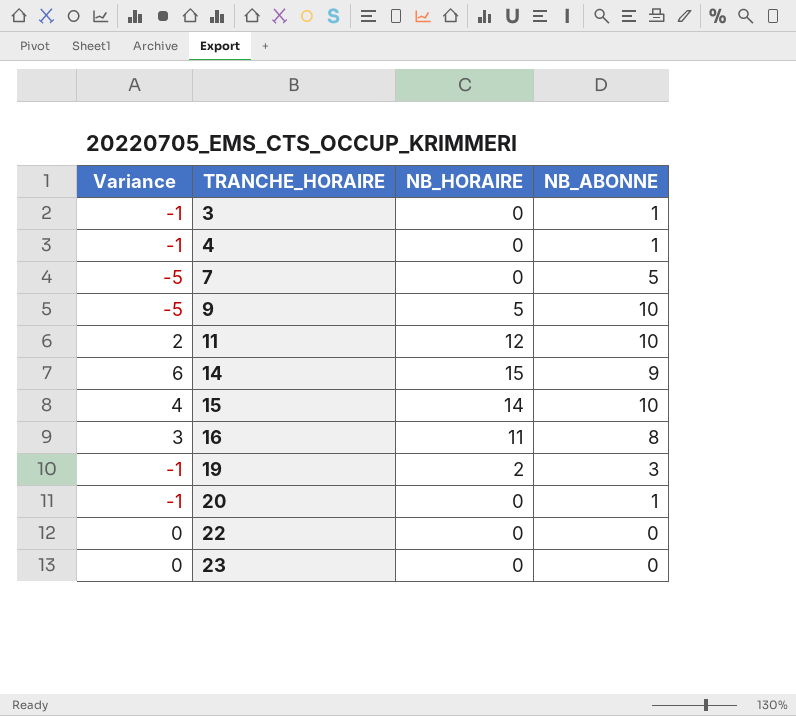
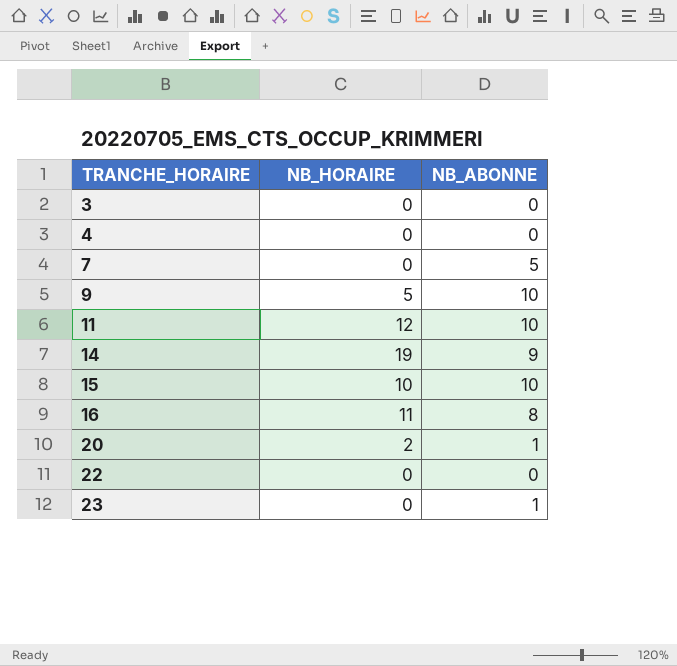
column Variance | formula: [NB_HORAIRE] - [NB_ABONNE] -> none
row 19: -1 | 2 | 3 -> none
3 | NB_ABONNE: 1 -> 0
4 | NB_ABONNE: 1 -> 0
14 | NB_HORAIRE: 15 -> 19
15 | NB_HORAIRE: 14 -> 10
20 | NB_HORAIRE: 0 -> 2
23 | NB_ABONNE: 0 -> 1

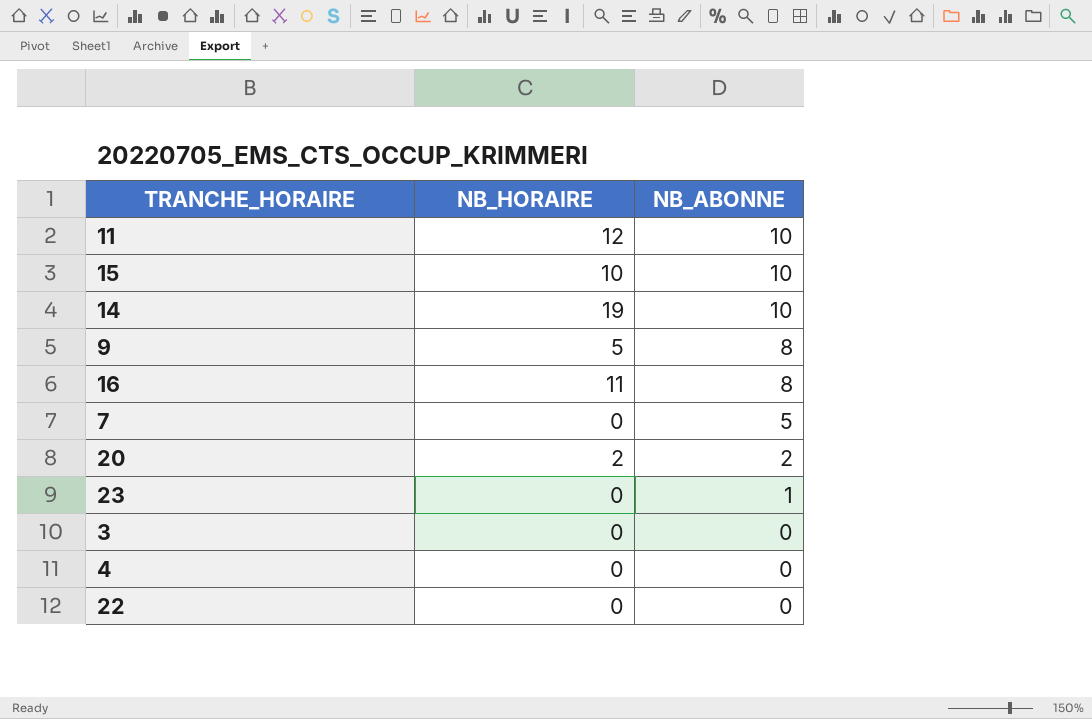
row order: TRANCHE_HORAIRE ascending -> NB_ABONNE descending
14 | NB_ABONNE: 9 -> 10
9 | NB_ABONNE: 10 -> 8
20 | NB_ABONNE: 1 -> 2

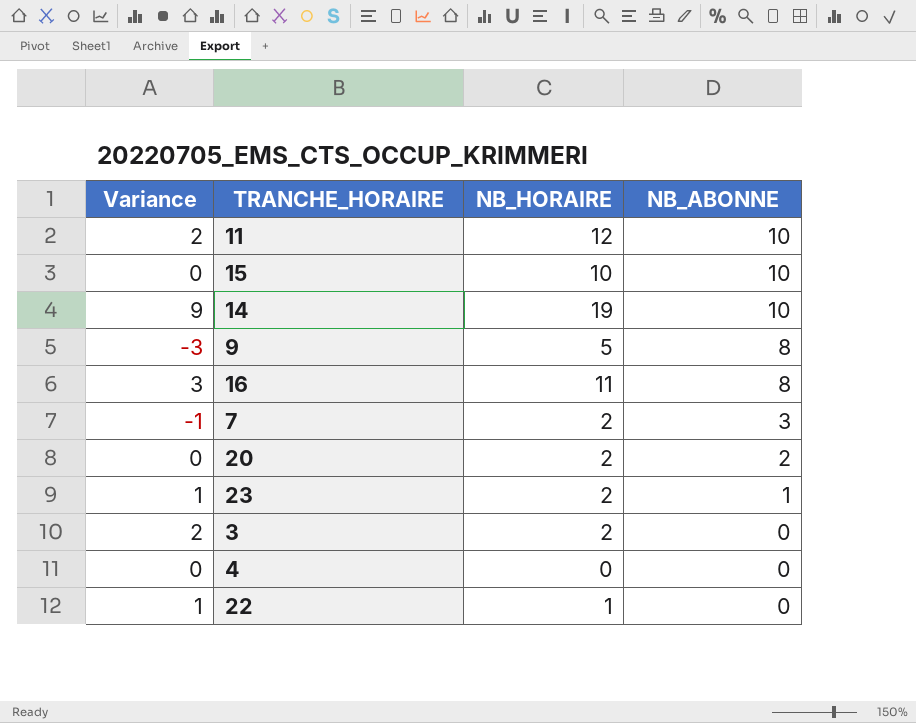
column Variance | formula: none -> [NB_HORAIRE] - [NB_ABONNE]
7 | NB_HORAIRE: 0 -> 2
7 | NB_ABONNE: 5 -> 3
23 | NB_HORAIRE: 0 -> 2
3 | NB_HORAIRE: 0 -> 2
22 | NB_HORAIRE: 0 -> 1

